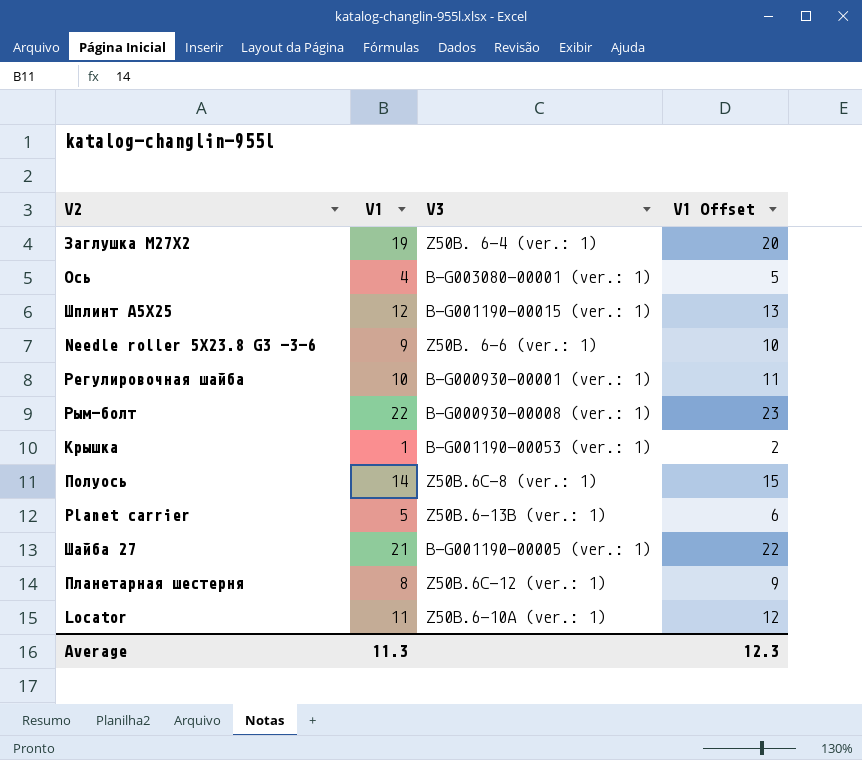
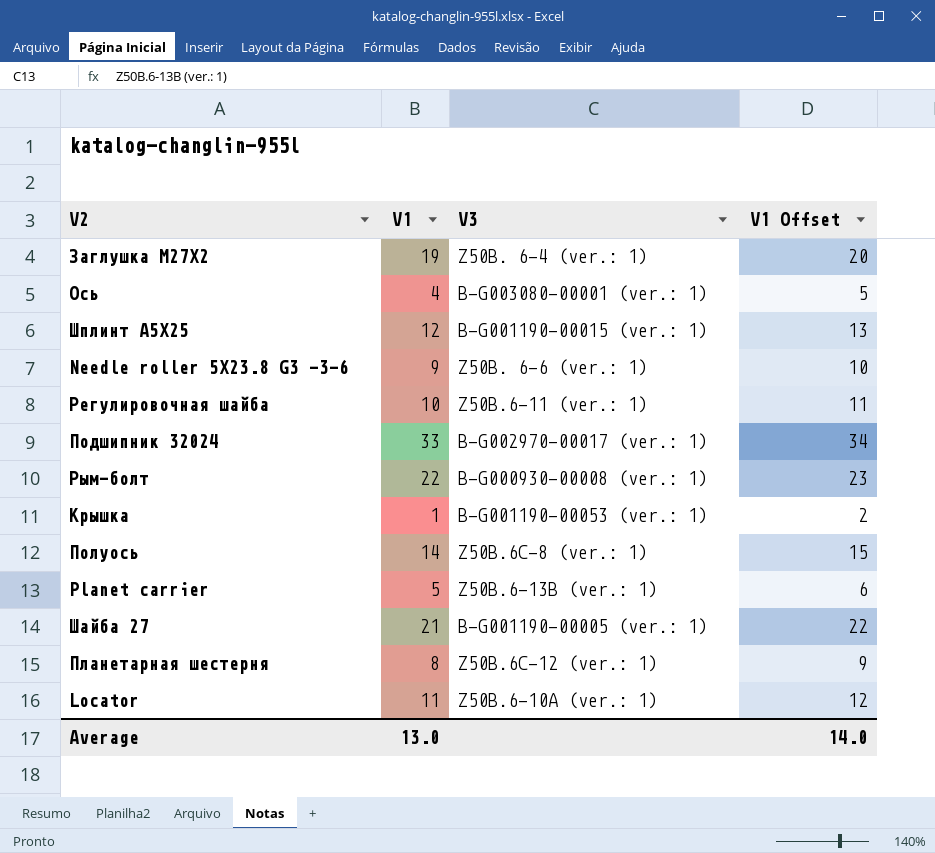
Регулировочная шайба | V3: B-G000930-00001 (ver.: 1) -> Z50B.6-11 (ver.: 1)
row Подшипник 32024: none -> 33 | B-G002970-00017 (ver.: 1) | 34
Average | V1: 11.3 -> 13.0
Average | V1 Offset: 12.3 -> 14.0

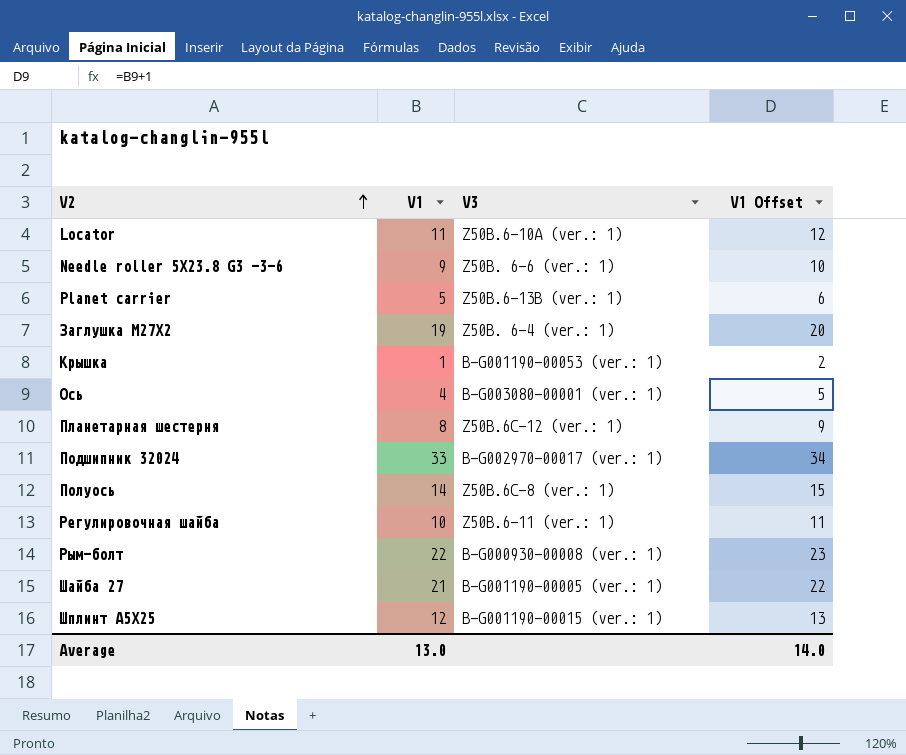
row order: none -> V2 ascending

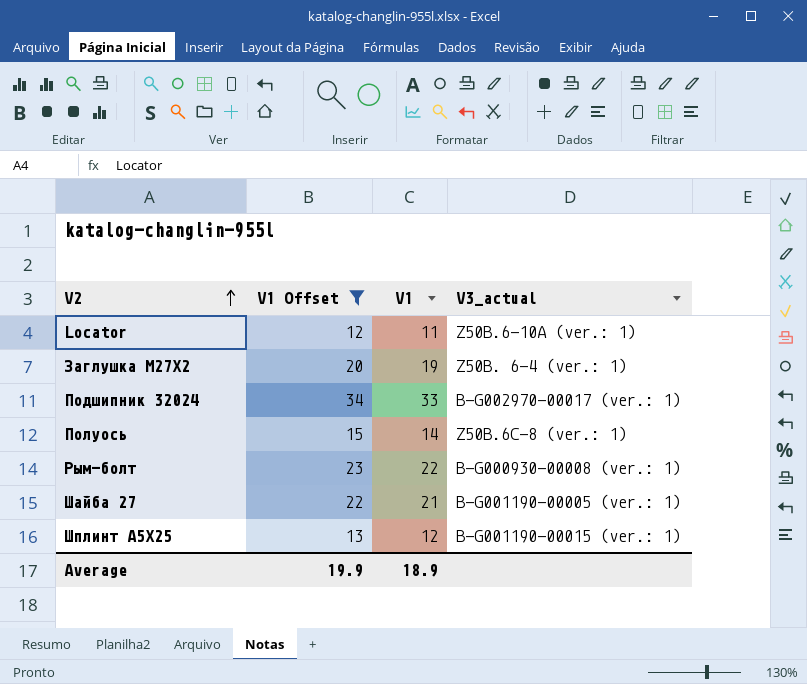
filter: none -> V1 Offset >= 12
column V1 Offset | position: 4 -> 2
column name: V3 -> V3_actual
Average | V1 Offset: 14.0 -> 19.9
Average | V1: 13.0 -> 18.9

